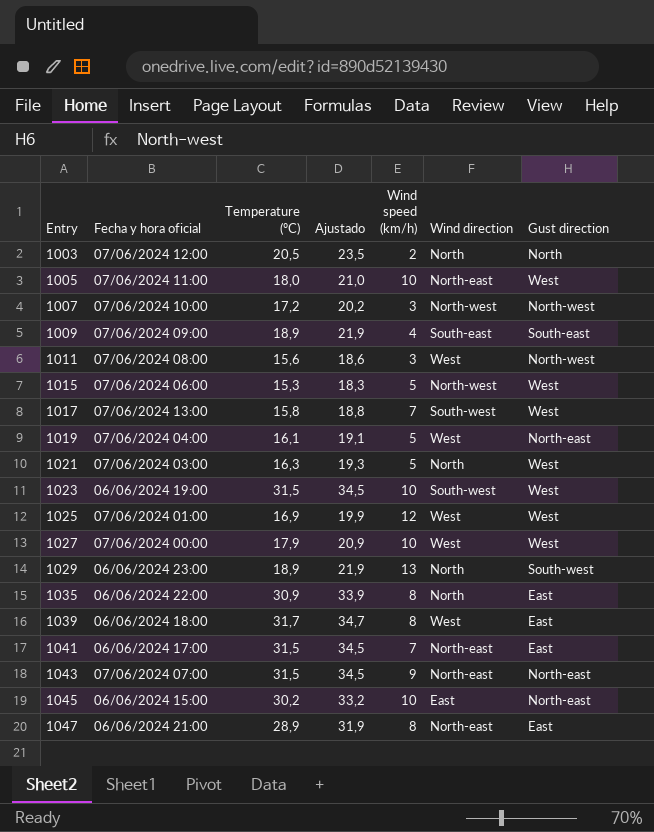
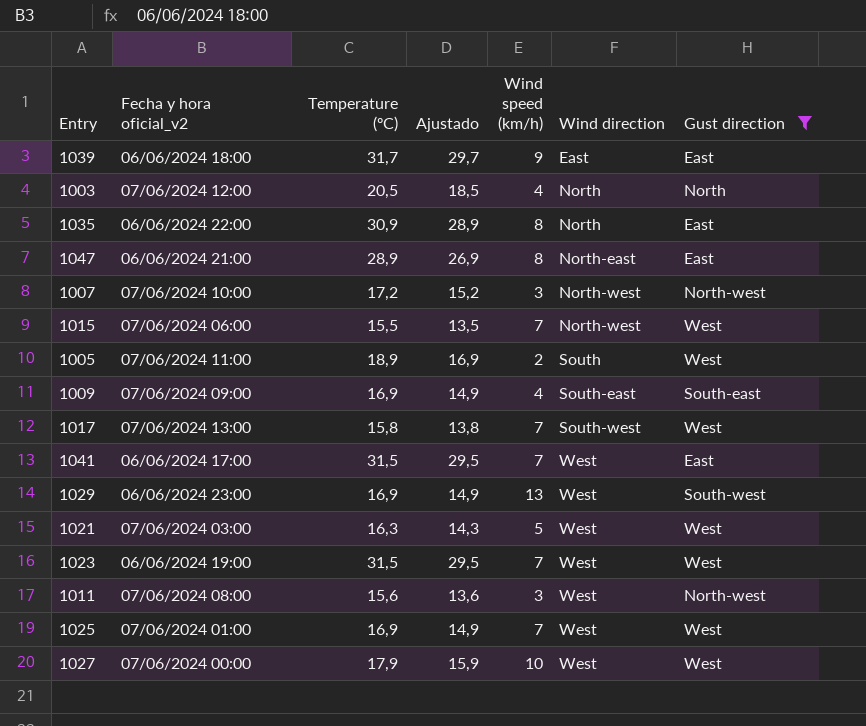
filter: none -> Gust direction != North-east
row order: Entry ascending -> Wind direction ascending
column name: Fecha y hora oficial -> Fecha y hora oficial_v2
column Ajustado | formula: [Temperature (ºC)] + 3 -> [Temperature (ºC)] - 2
1039 | Wind speed (km/h): 8 -> 9
1039 | Wind direction: West -> East
1003 | Wind speed (km/h): 2 -> 4
1015 | Temperature (ºC): 15,3 -> 15,5
1015 | Wind speed (km/h): 5 -> 7
1005 | Temperature (ºC): 18,0 -> 18,9
1005 | Wind speed (km/h): 10 -> 2
1005 | Wind direction: North-east -> South
1009 | Temperature (ºC): 18,9 -> 16,9
1041 | Wind direction: North-east -> West
1029 | Temperature (ºC): 18,9 -> 16,9
1029 | Wind direction: North -> West
1021 | Wind direction: North -> West
1023 | Wind speed (km/h): 10 -> 7
1023 | Wind direction: South-west -> West
1025 | Wind speed (km/h): 12 -> 7

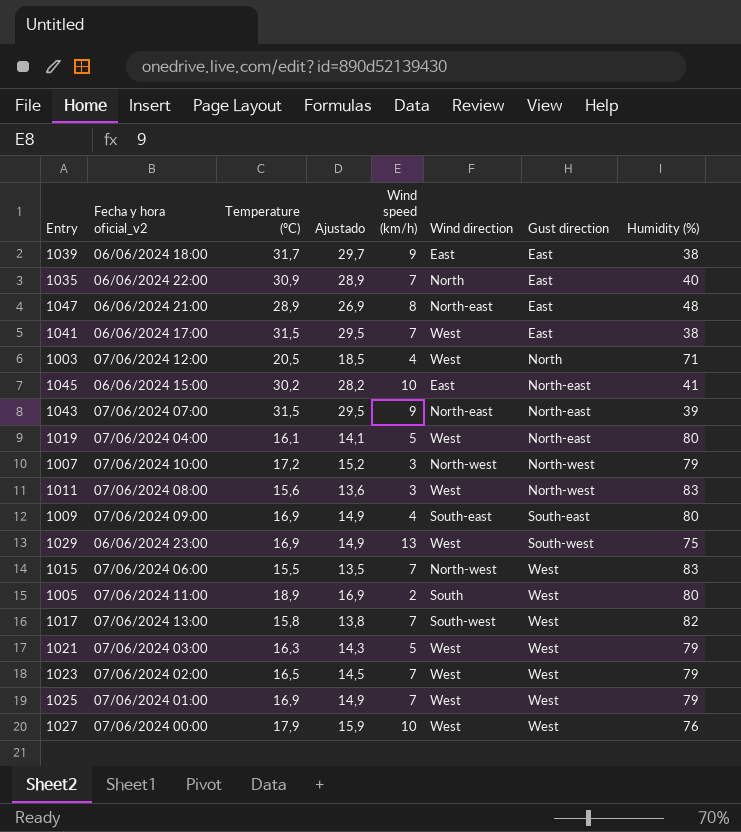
filter: Gust direction != North-east -> none
row order: Wind direction ascending -> Gust direction ascending
column Humidity (%) | position: none -> 8
1035 | Wind speed (km/h): 8 -> 7
1003 | Wind direction: North -> West
1023 | Fecha y hora oficial_v2: 06/06/2024 19:00 -> 07/06/2024 02:00
1023 | Temperature (ºC): 31,5 -> 16,5
1023 | Ajustado: 29,5 -> 14,5

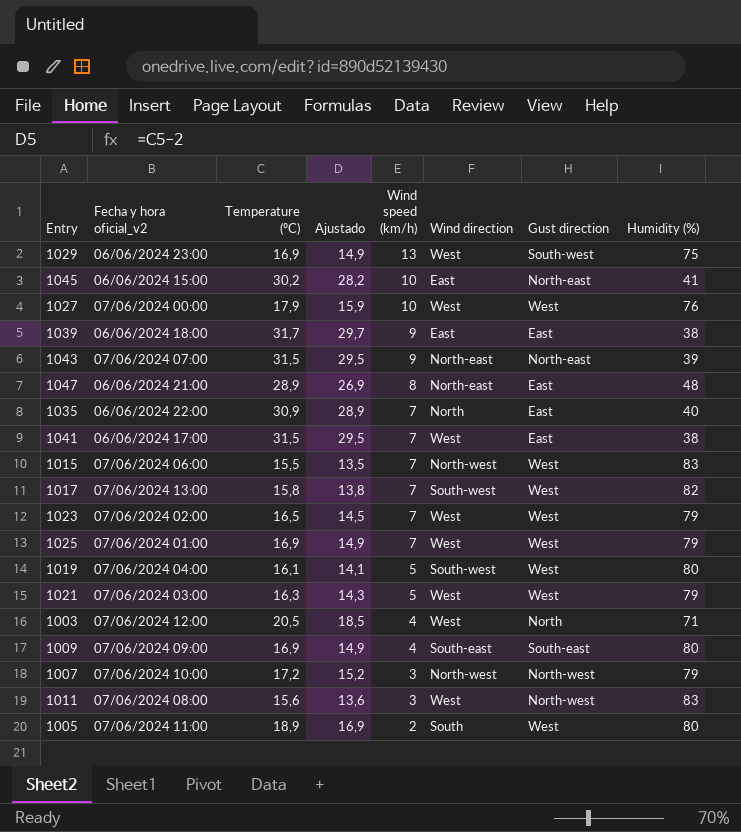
row order: Gust direction ascending -> Wind speed (km/h) descending
1019 | Wind direction: West -> South-west
1019 | Gust direction: North-east -> West

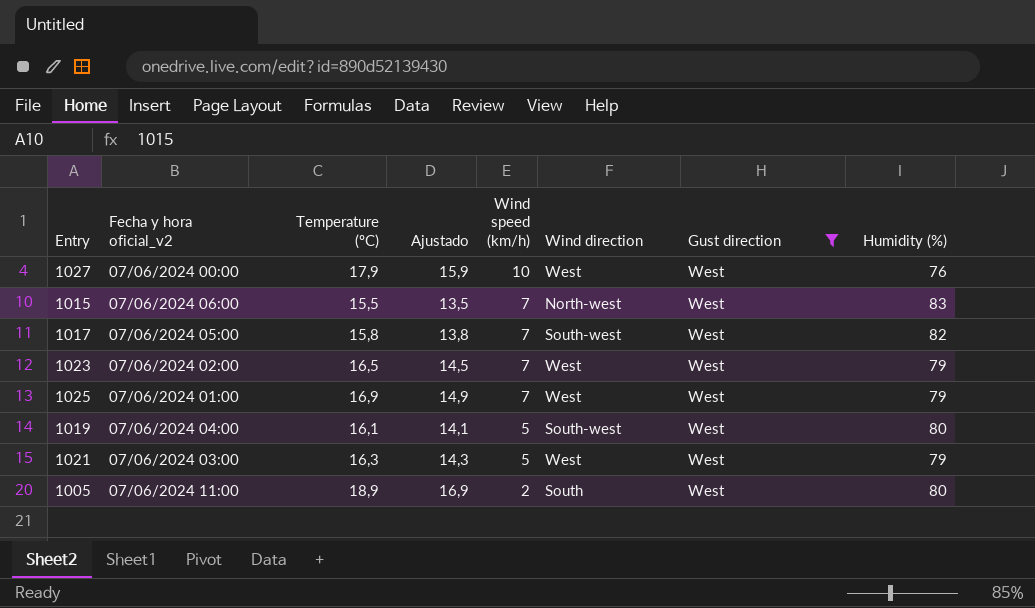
filter: none -> Gust direction = West
1017 | Fecha y hora oficial_v2: 07/06/2024 13:00 -> 07/06/2024 05:00

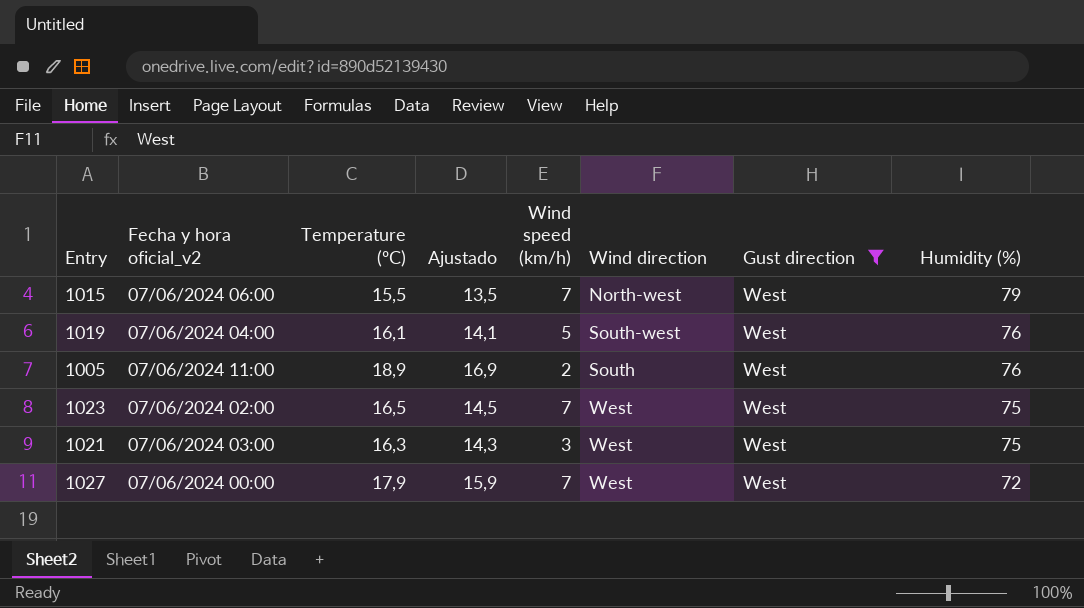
row order: Wind speed (km/h) descending -> Humidity (%) descending
row 1017: 07/06/2024 05:00 | 15,8 | 13,8 | 7 | South-west | West | 82 -> none
row 1025: 07/06/2024 01:00 | 16,9 | 14,9 | 7 | West | West | 79 -> none
1015 | Humidity (%): 83 -> 79
1019 | Humidity (%): 80 -> 76
1005 | Humidity (%): 80 -> 76
1023 | Humidity (%): 79 -> 75
1021 | Wind speed (km/h): 5 -> 3
1021 | Humidity (%): 79 -> 75
1027 | Wind speed (km/h): 10 -> 7
1027 | Humidity (%): 76 -> 72

